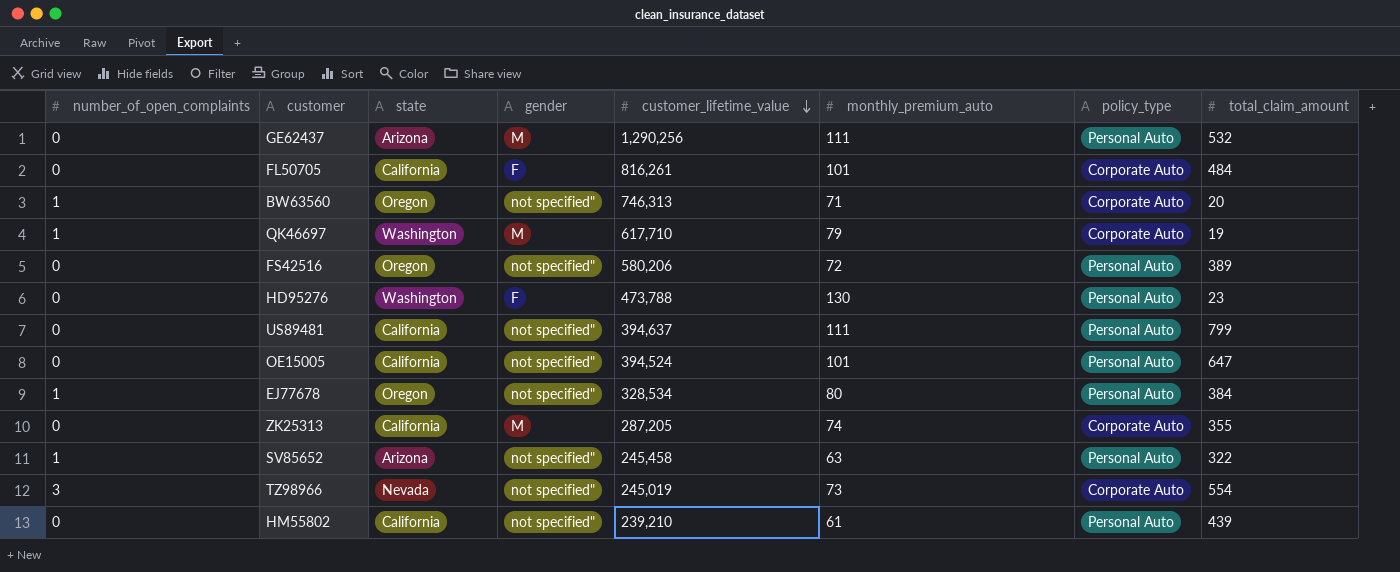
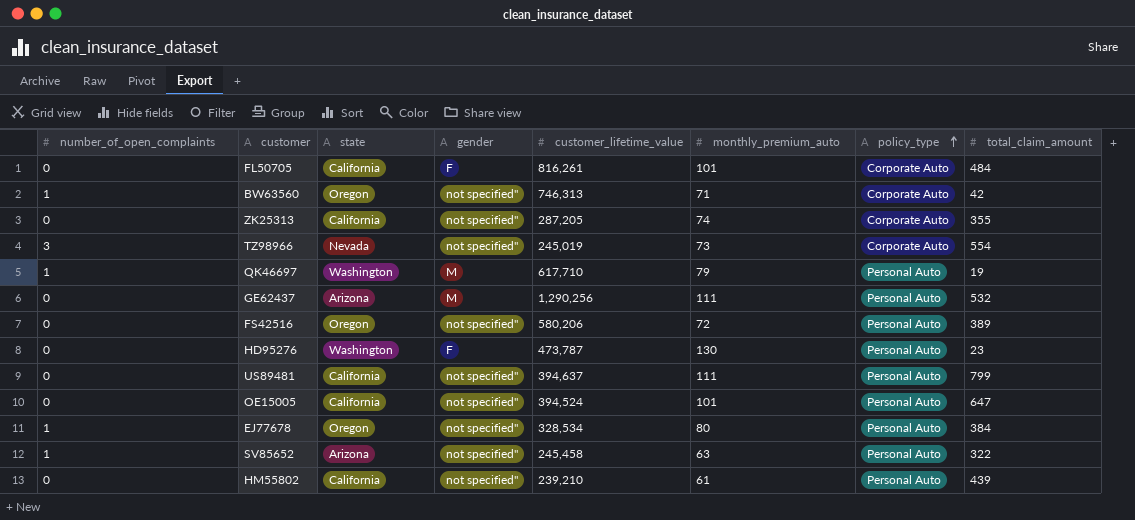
row order: customer_lifetime_value descending -> policy_type ascending
BW63560 | total_claim_amount: 20 -> 42
ZK25313 | gender: M -> not specified"
QK46697 | policy_type: Corporate Auto -> Personal Auto
HD95276 | customer_lifetime_value: 473,788 -> 473,787

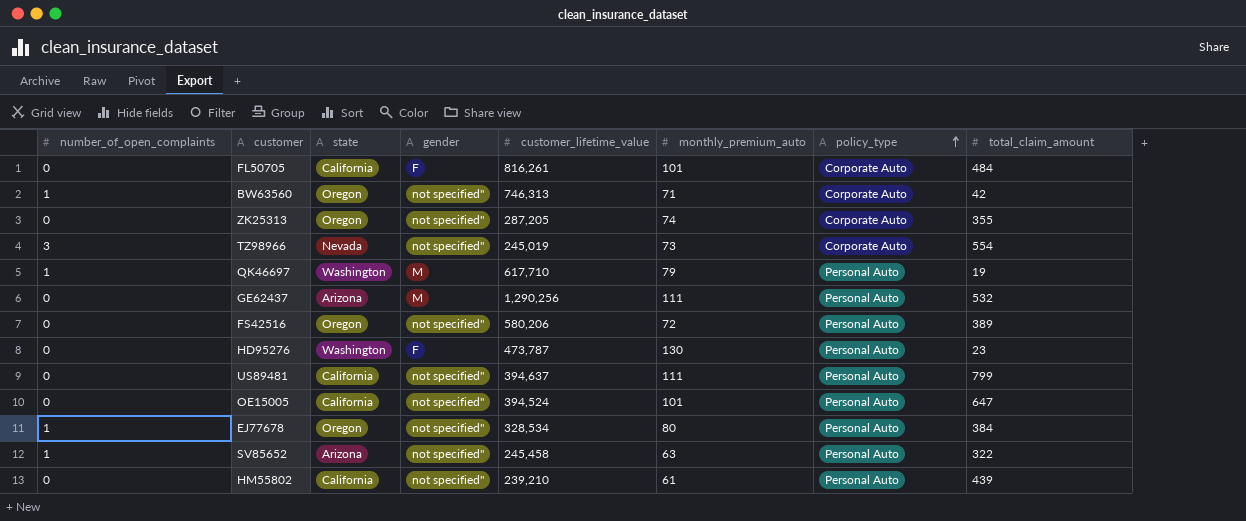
ZK25313 | state: California -> Oregon

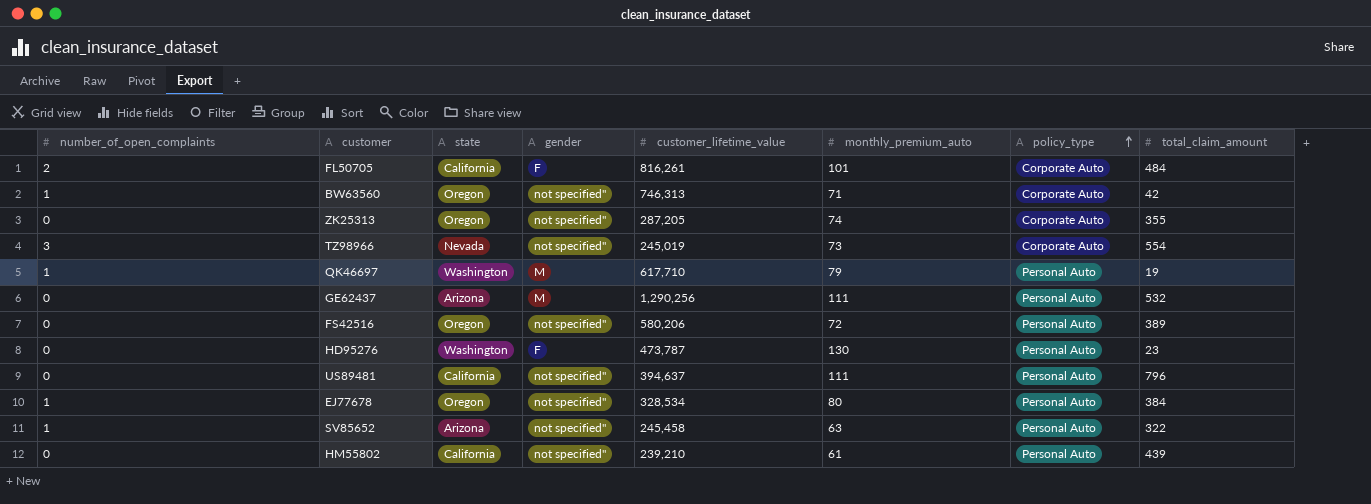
row OE15005: 0 | California | not specified" | 394,524 | 101 | Personal Auto | 647 -> none
FL50705 | number_of_open_complaints: 0 -> 2
US89481 | total_claim_amount: 799 -> 796

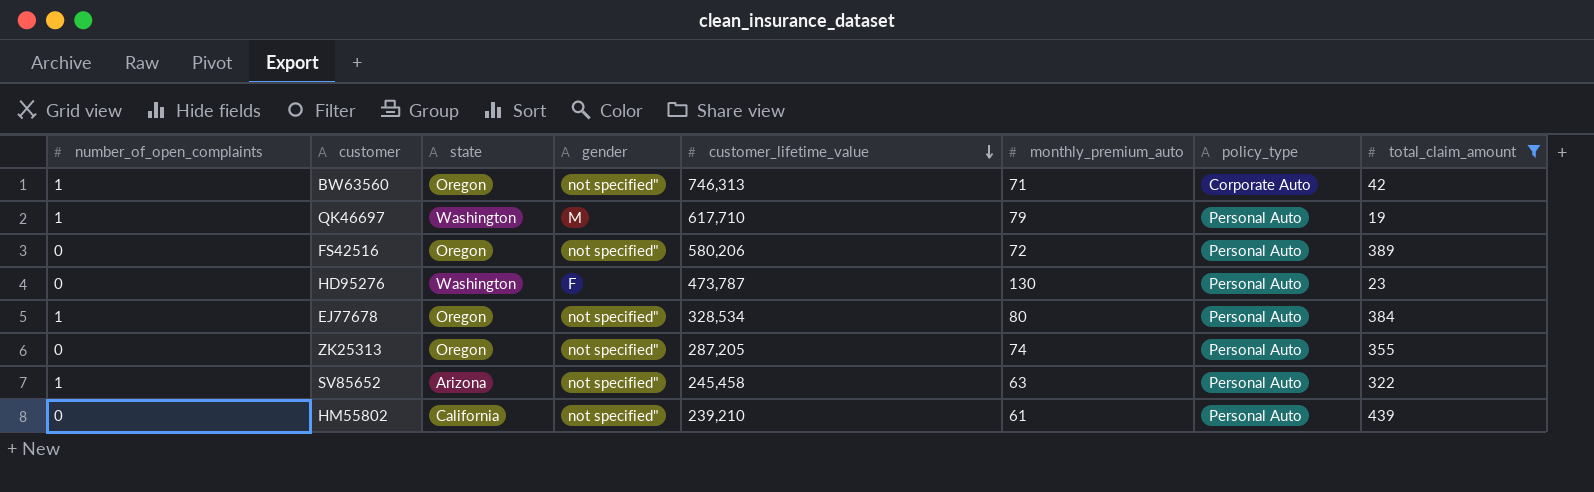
filter: none -> total_claim_amount <= 439
row order: policy_type ascending -> customer_lifetime_value descending
ZK25313 | policy_type: Corporate Auto -> Personal Auto

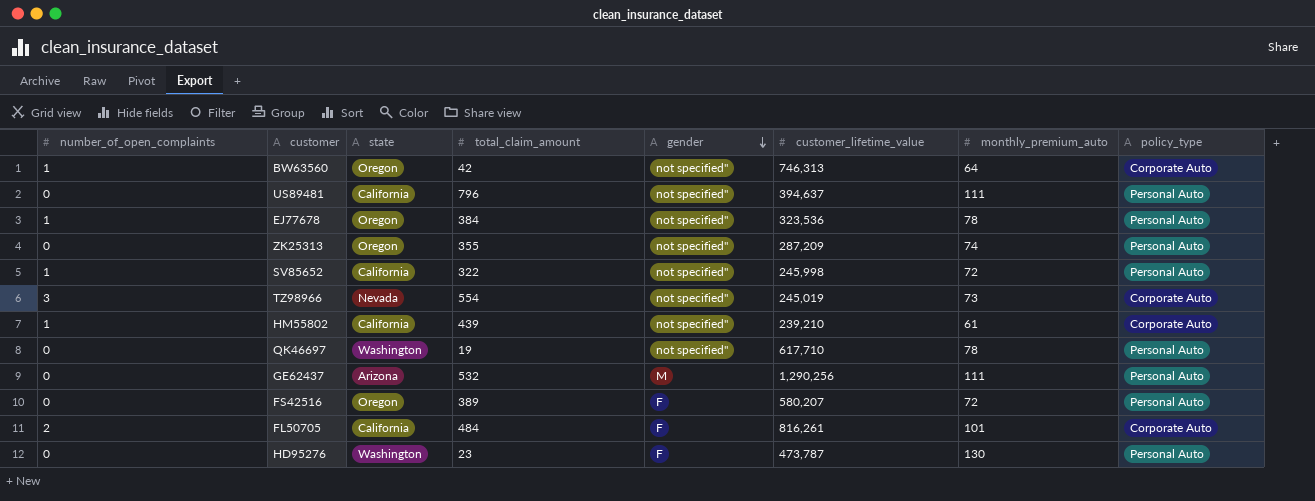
filter: total_claim_amount <= 439 -> none
row order: customer_lifetime_value descending -> gender descending
column total_claim_amount | position: 8 -> 4
BW63560 | monthly_premium_auto: 71 -> 64
EJ77678 | customer_lifetime_value: 328,534 -> 323,536
EJ77678 | monthly_premium_auto: 80 -> 78
ZK25313 | customer_lifetime_value: 287,205 -> 287,209
SV85652 | state: Arizona -> California
SV85652 | customer_lifetime_value: 245,458 -> 245,998
SV85652 | monthly_premium_auto: 63 -> 72
HM55802 | number_of_open_complaints: 0 -> 1
HM55802 | policy_type: Personal Auto -> Corporate Auto
QK46697 | number_of_open_complaints: 1 -> 0
QK46697 | gender: M -> not specified"
QK46697 | monthly_premium_auto: 79 -> 78
FS42516 | gender: not specified" -> F
FS42516 | customer_lifetime_value: 580,206 -> 580,207

